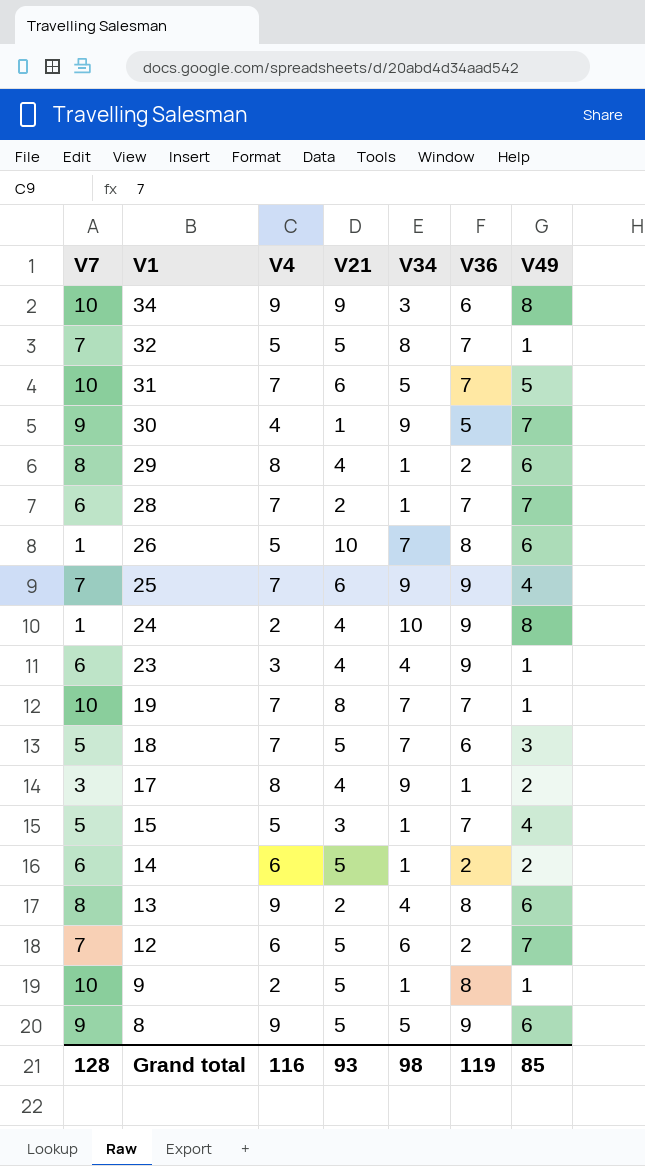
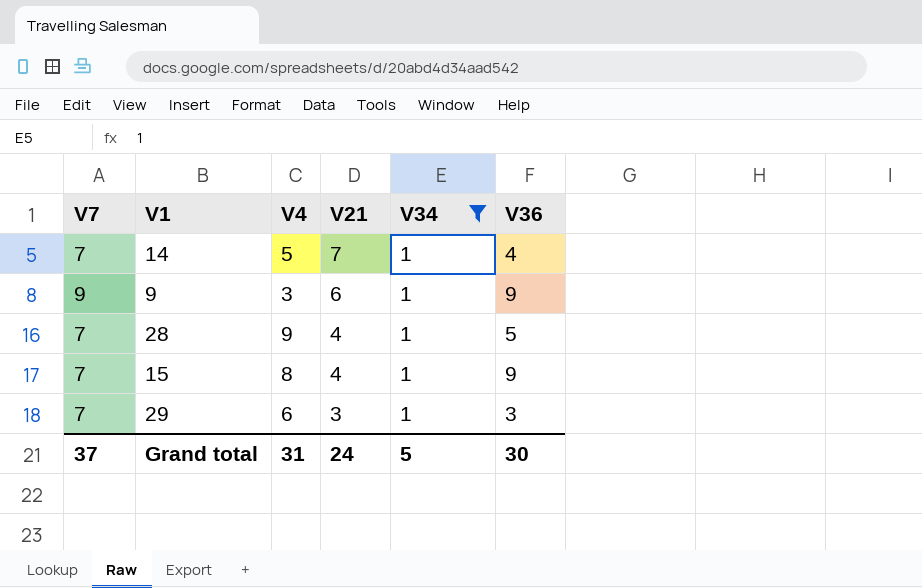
filter: none -> V34 = 1
row order: V1 descending -> V21 descending
column V49 | position: 7 -> none
14 | V7: 6 -> 7
14 | V4: 6 -> 5
14 | V21: 5 -> 7
14 | V36: 2 -> 4
9 | V7: 10 -> 9
9 | V4: 2 -> 3
9 | V21: 5 -> 6
9 | V36: 8 -> 9
28 | V7: 6 -> 7
28 | V4: 7 -> 9
28 | V21: 2 -> 4
28 | V36: 7 -> 5
15 | V7: 5 -> 7
15 | V4: 5 -> 8
15 | V21: 3 -> 4
15 | V36: 7 -> 9
29 | V7: 8 -> 7
29 | V4: 8 -> 6
29 | V21: 4 -> 3
29 | V36: 2 -> 3
Grand total | V7: 128 -> 37
Grand total | V4: 116 -> 31
Grand total | V21: 93 -> 24
Grand total | V34: 98 -> 5
Grand total | V36: 119 -> 30

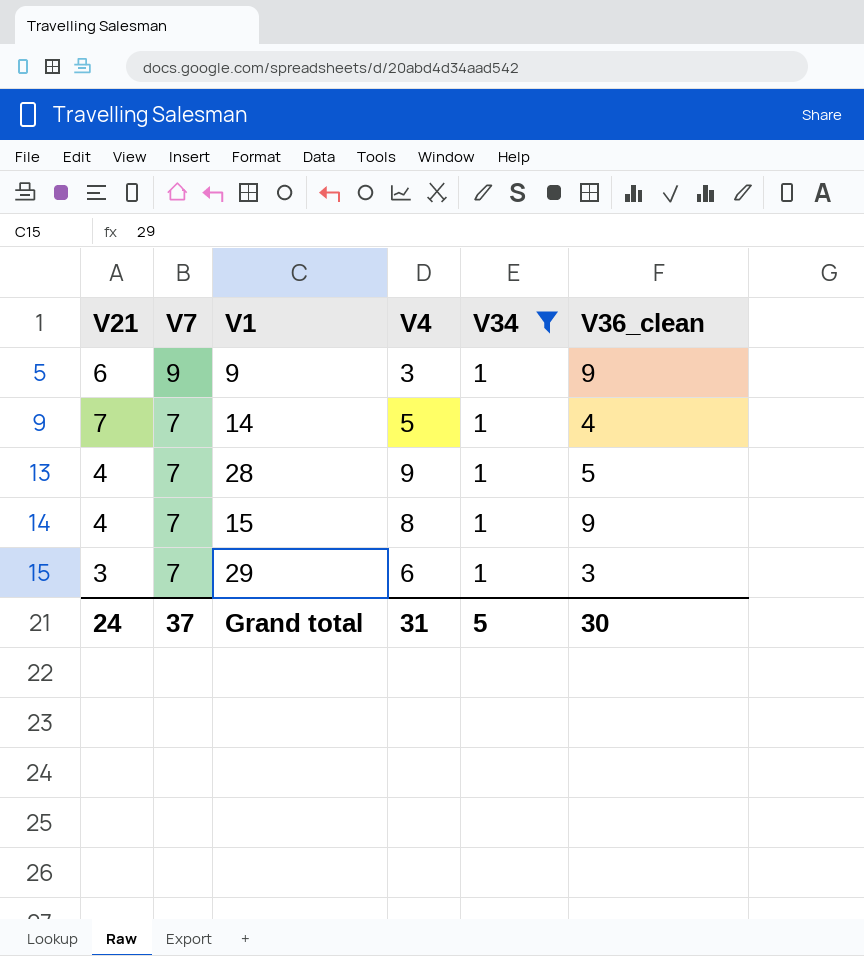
row order: V21 descending -> V7 descending
column V21 | position: 4 -> 1
column name: V36 -> V36_clean

